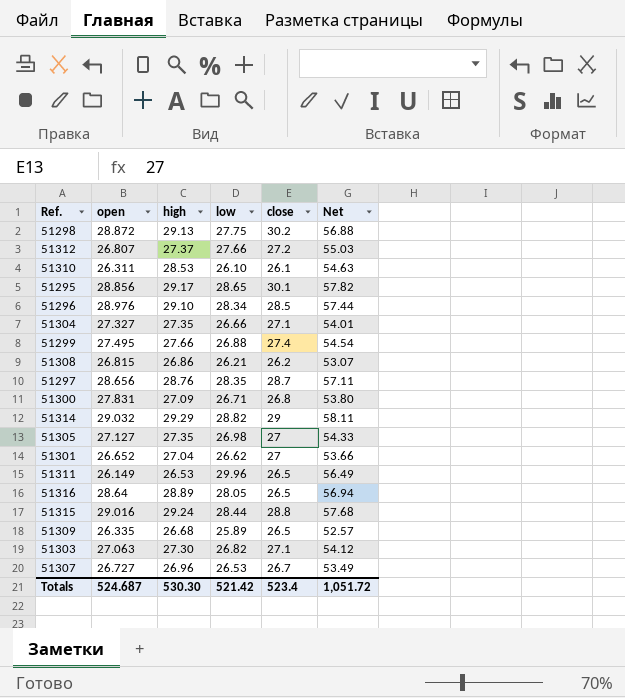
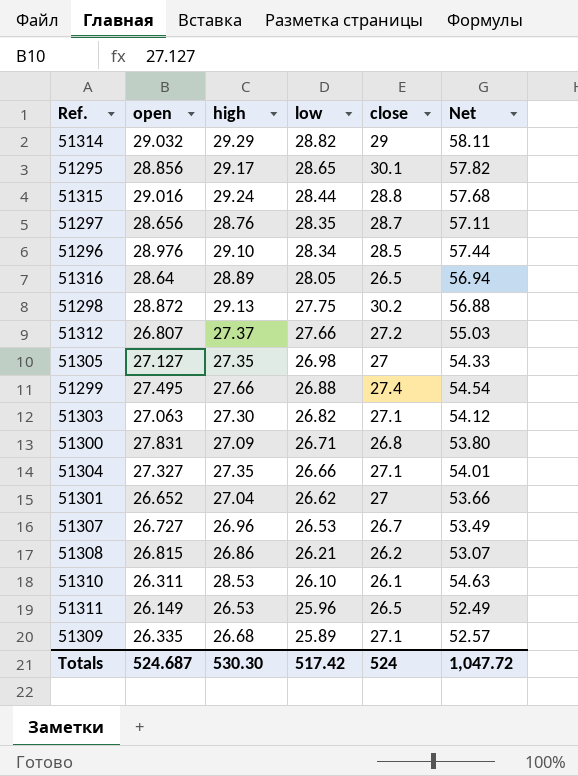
row order: none -> low descending
51311 | low: 29.96 -> 25.96
51311 | Net: 56.49 -> 52.49
51309 | close: 26.5 -> 27.1
Totals | low: 521.42 -> 517.42
Totals | close: 523.4 -> 524
Totals | Net: 1,051.72 -> 1,047.72

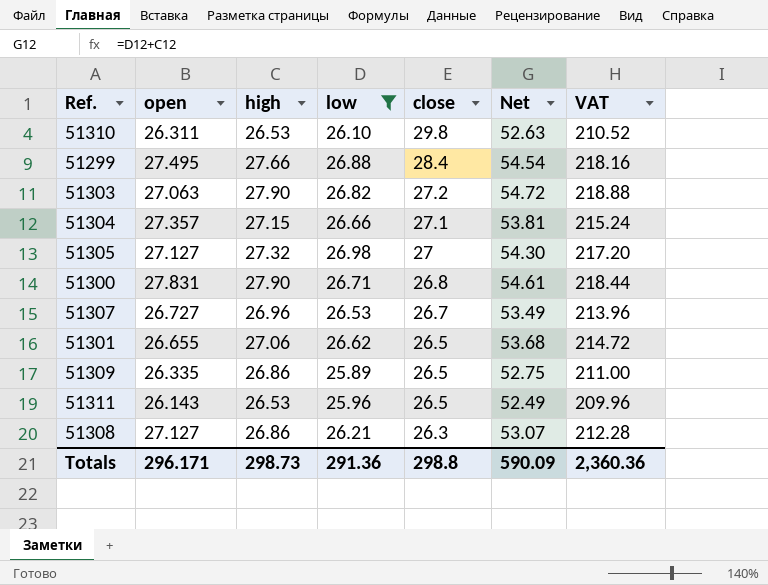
filter: none -> low <= 26.98
row order: low descending -> close descending
column VAT | formula: none -> [Net] * 4
51310 | high: 28.53 -> 26.53
51310 | close: 26.1 -> 29.8
51310 | Net: 54.63 -> 52.63
51299 | close: 27.4 -> 28.4
51303 | high: 27.30 -> 27.90
51303 | close: 27.1 -> 27.2
51303 | Net: 54.12 -> 54.72
51304 | open: 27.327 -> 27.357
51304 | high: 27.35 -> 27.15
51304 | Net: 54.01 -> 53.81
51305 | high: 27.35 -> 27.32
51305 | Net: 54.33 -> 54.30
51300 | high: 27.09 -> 27.90
51300 | Net: 53.80 -> 54.61
51301 | open: 26.652 -> 26.655
51301 | high: 27.04 -> 27.06
51301 | close: 27 -> 26.5
51301 | Net: 53.66 -> 53.68
51309 | high: 26.68 -> 26.86
51309 | close: 27.1 -> 26.5
51309 | Net: 52.57 -> 52.75
51311 | open: 26.149 -> 26.143
51308 | open: 26.815 -> 27.127
51308 | close: 26.2 -> 26.3
Totals | open: 524.687 -> 296.171
Totals | high: 530.30 -> 298.73
Totals | low: 517.42 -> 291.36
Totals | close: 524 -> 298.8
Totals | Net: 1,047.72 -> 590.09

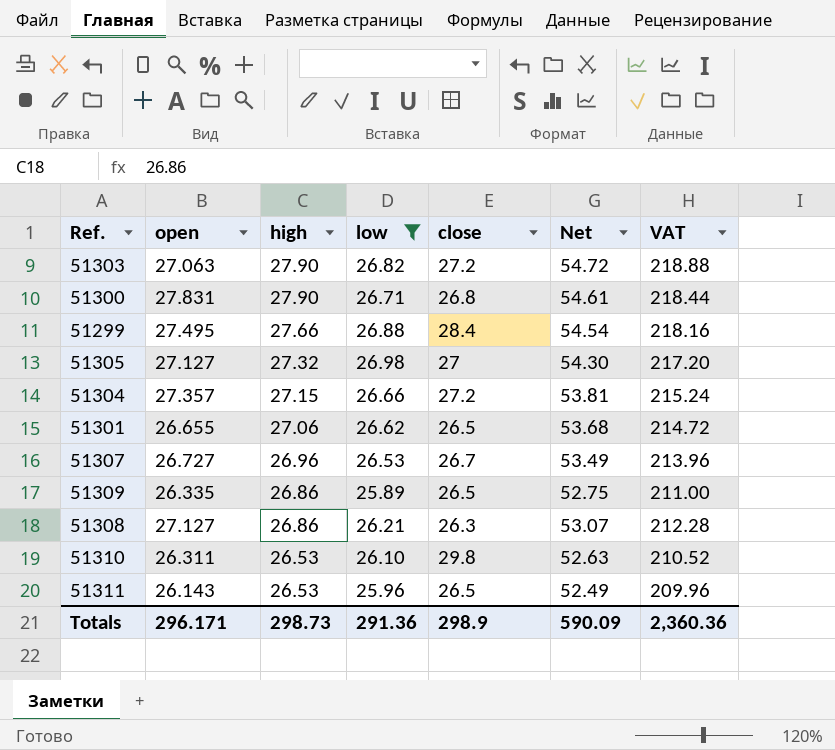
row order: close descending -> high descending
51304 | close: 27.1 -> 27.2
Totals | close: 298.8 -> 298.9

